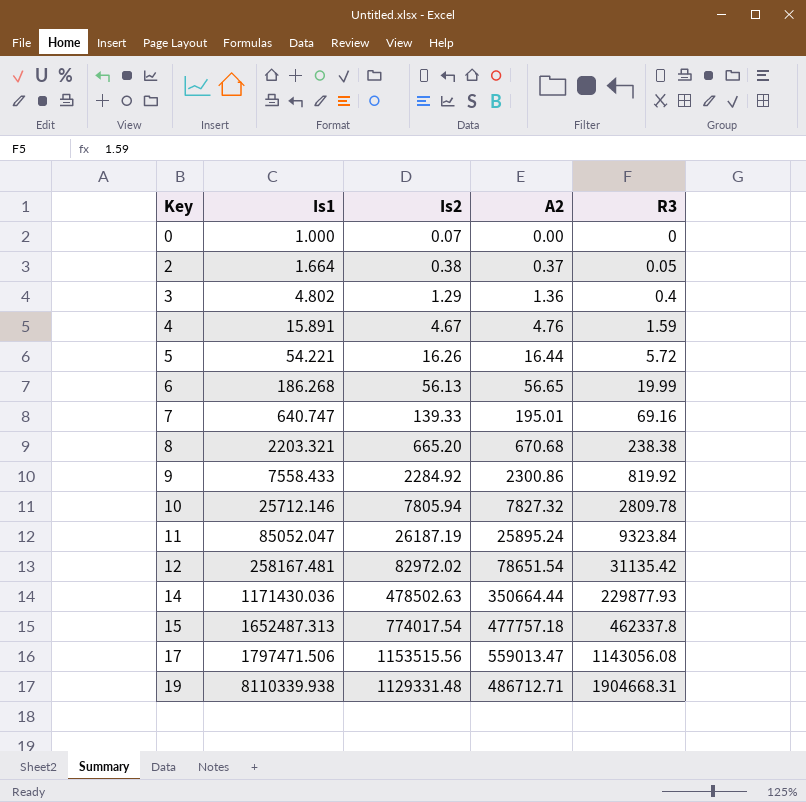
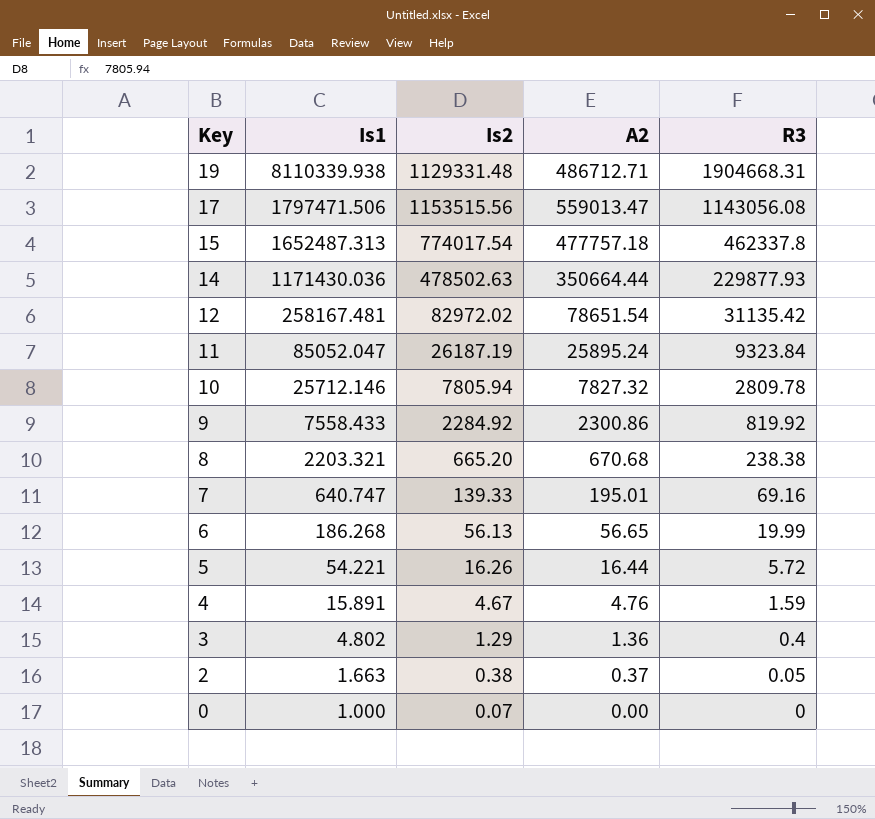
row order: Key ascending -> Key descending
2 | Is1: 1.664 -> 1.663

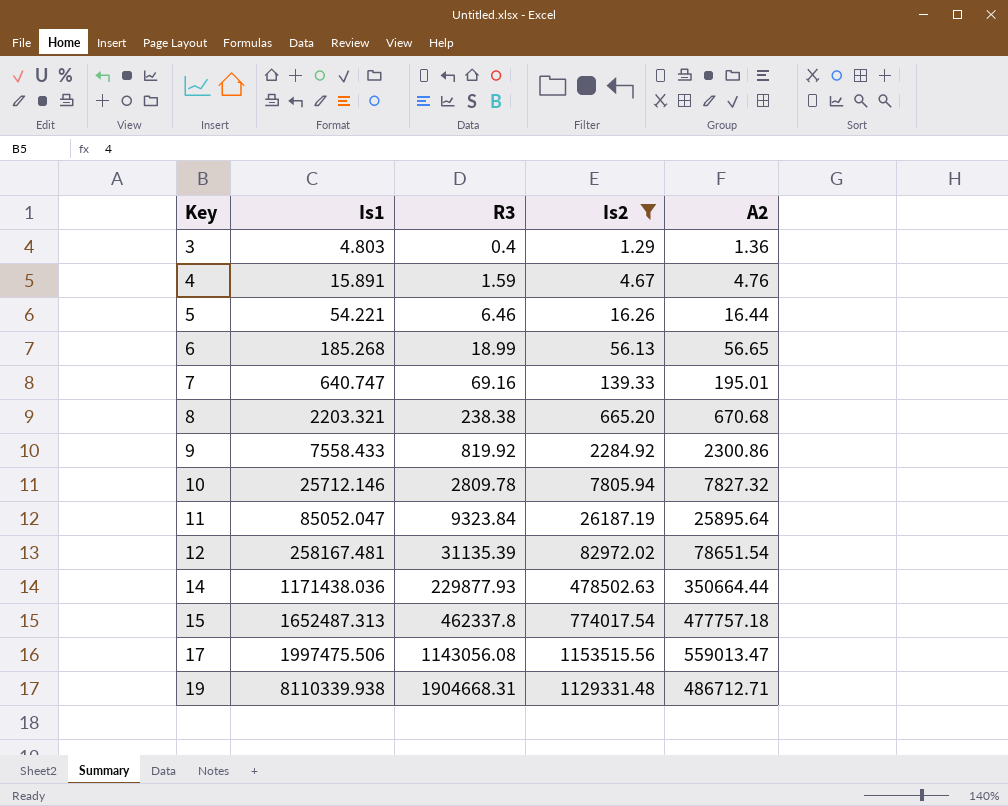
filter: none -> Is2 >= 1.29
row order: Key descending -> Key ascending
column R3 | position: 5 -> 3
3 | Is1: 4.802 -> 4.803
5 | R3: 5.72 -> 6.46
6 | Is1: 186.268 -> 185.268
6 | R3: 19.99 -> 18.99
11 | A2: 25895.24 -> 25895.64
12 | R3: 31135.42 -> 31135.39
14 | Is1: 1171430.036 -> 1171438.036
17 | Is1: 1797471.506 -> 1997475.506

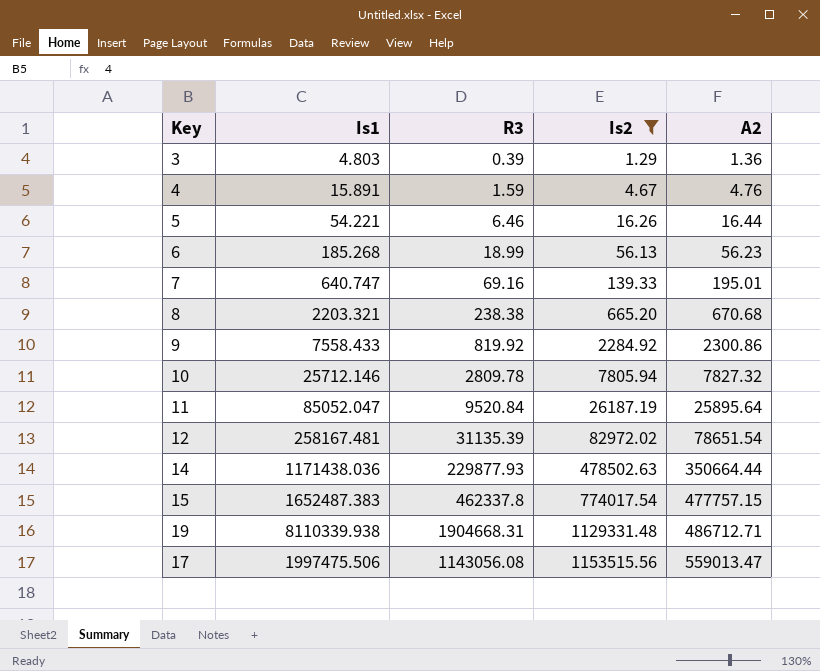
row order: Key ascending -> Is2 ascending
3 | R3: 0.4 -> 0.39
6 | A2: 56.65 -> 56.23
11 | R3: 9323.84 -> 9520.84
15 | Is1: 1652487.313 -> 1652487.383
15 | A2: 477757.18 -> 477757.15

